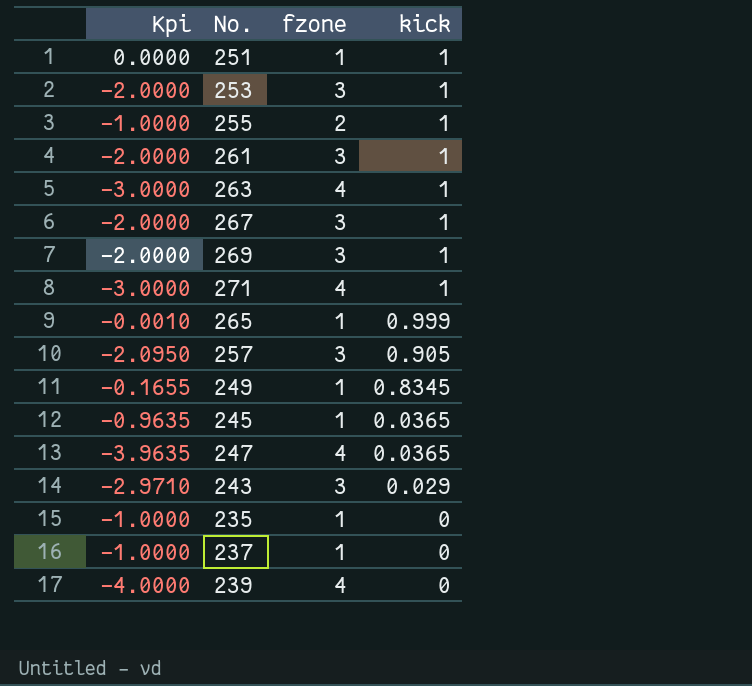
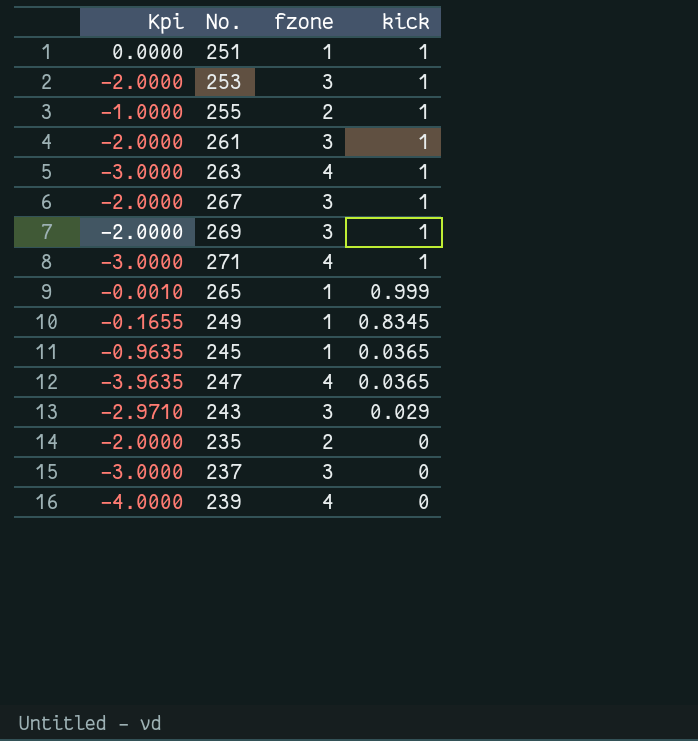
row 257: -2.0950 | 3 | 0.905 -> none
235 | Kpi: -1.0000 -> -2.0000
235 | fzone: 1 -> 2
237 | Kpi: -1.0000 -> -3.0000
237 | fzone: 1 -> 3

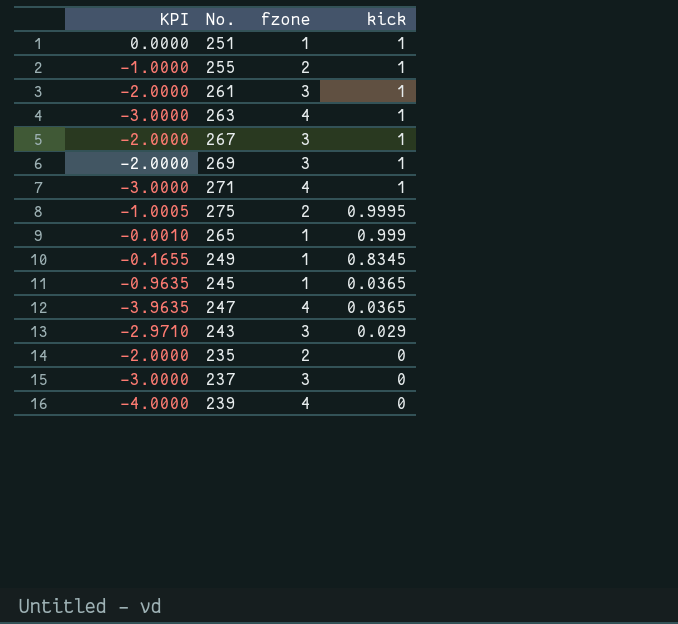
column name: Kpi -> KPI
row 253: -2.0000 | 3 | 1 -> none
row 275: none -> -1.0005 | 2 | 0.9995

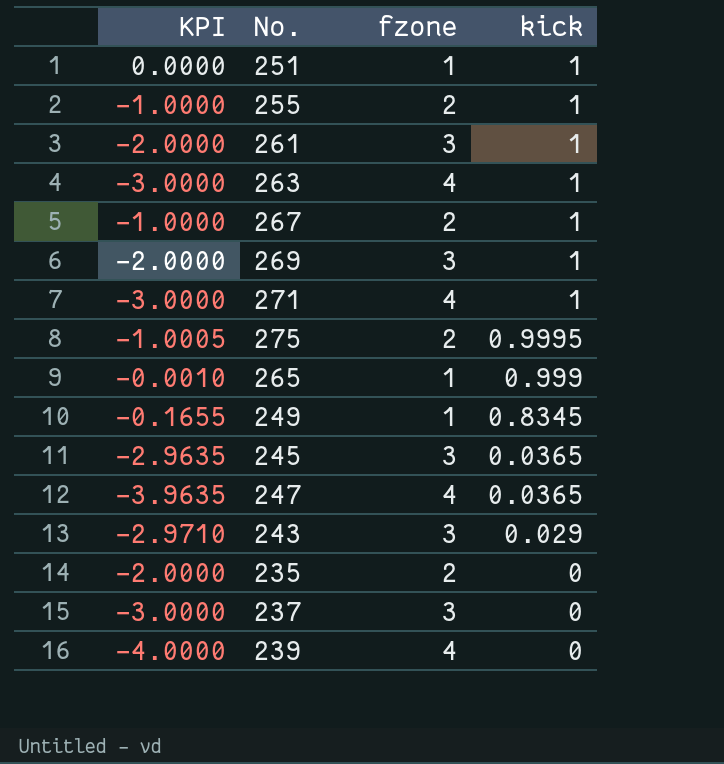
267 | KPI: -2.0000 -> -1.0000
267 | fzone: 3 -> 2
245 | KPI: -0.9635 -> -2.9635
245 | fzone: 1 -> 3

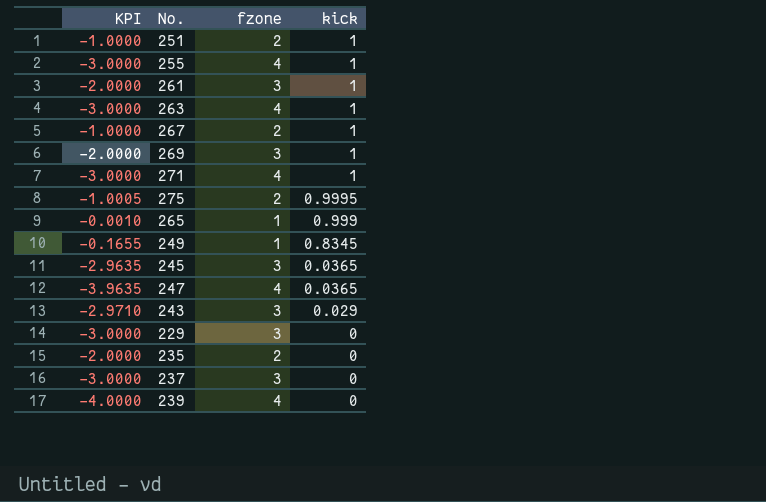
251 | KPI: 0.0000 -> -1.0000
251 | fzone: 1 -> 2
255 | KPI: -1.0000 -> -3.0000
255 | fzone: 2 -> 4
row 229: none -> -3.0000 | 3 | 0

